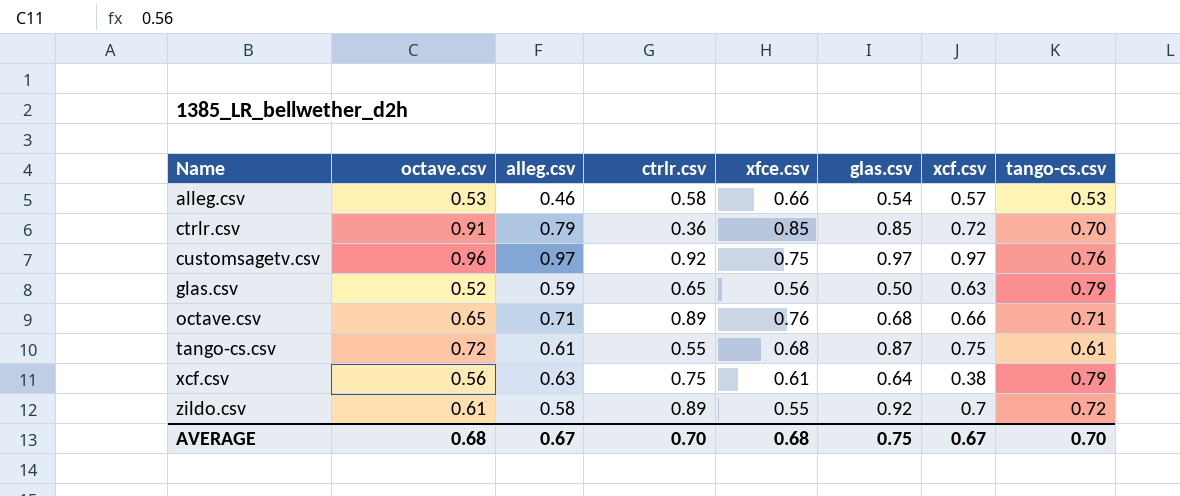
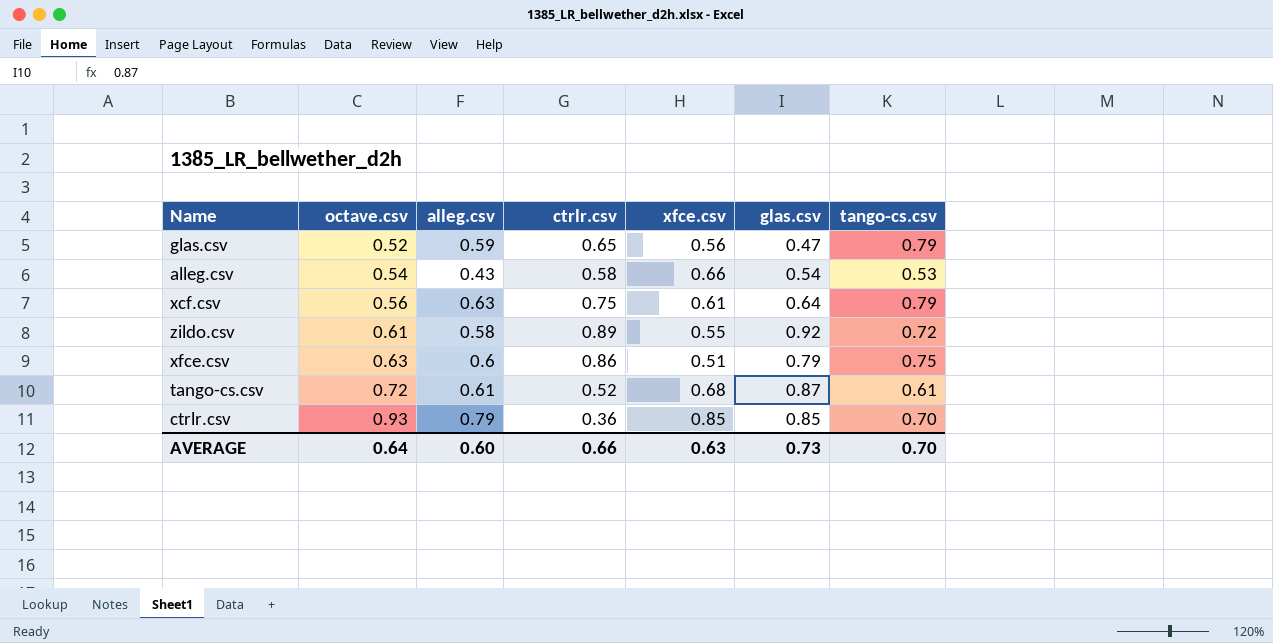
row order: Name ascending -> octave.csv ascending
column xcf.csv | position: 7 -> none
row customsagetv.csv: 0.96 | 0.97 | 0.92 | 0.75 | 0.97 | 0.97 | 0.76 -> none
row octave.csv: 0.65 | 0.71 | 0.89 | 0.76 | 0.68 | 0.66 | 0.71 -> none
glas.csv | glas.csv: 0.50 -> 0.47
alleg.csv | octave.csv: 0.53 -> 0.54
alleg.csv | alleg.csv: 0.46 -> 0.43
row xfce.csv: none -> 0.63 | 0.6 | 0.86 | 0.51 | 0.79 | 0.75
tango-cs.csv | ctrlr.csv: 0.55 -> 0.52
ctrlr.csv | octave.csv: 0.91 -> 0.93
AVERAGE | octave.csv: 0.68 -> 0.64
AVERAGE | alleg.csv: 0.67 -> 0.60
AVERAGE | ctrlr.csv: 0.70 -> 0.66
AVERAGE | xfce.csv: 0.68 -> 0.63
AVERAGE | glas.csv: 0.75 -> 0.73

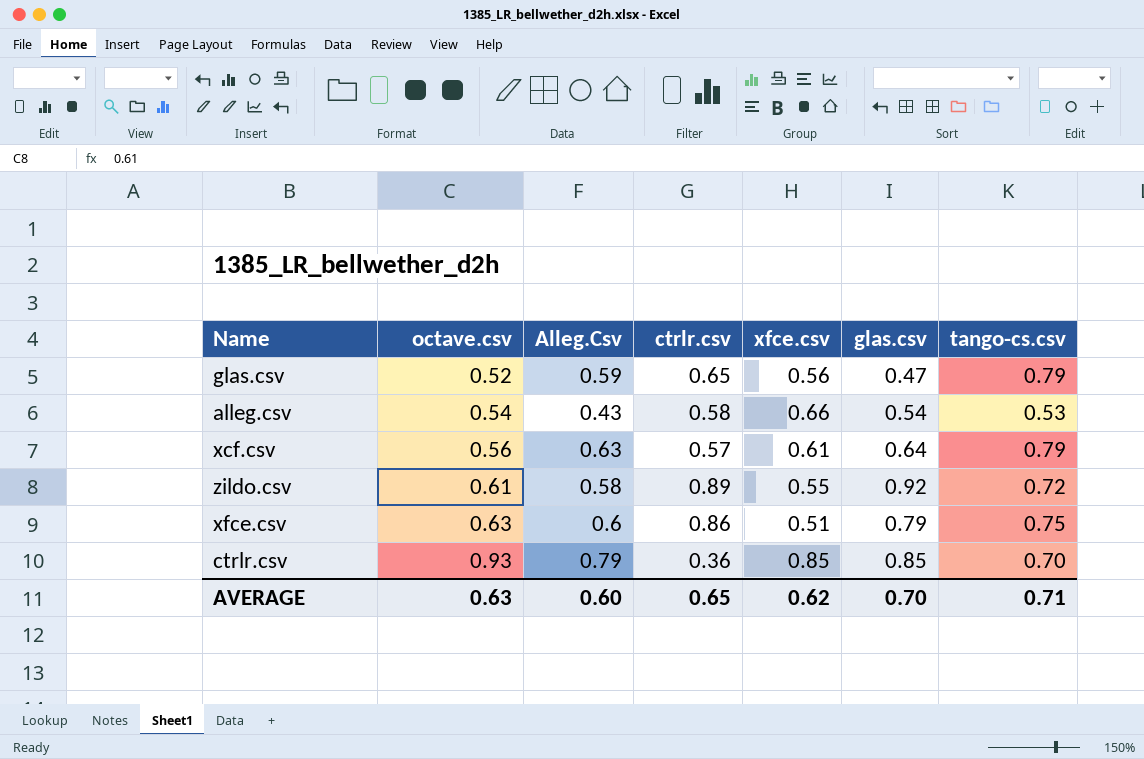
column name: alleg.csv -> Alleg.Csv
row tango-cs.csv: 0.72 | 0.61 | 0.52 | 0.68 | 0.87 | 0.61 -> none
xcf.csv | ctrlr.csv: 0.75 -> 0.57
AVERAGE | octave.csv: 0.64 -> 0.63
AVERAGE | ctrlr.csv: 0.66 -> 0.65
AVERAGE | xfce.csv: 0.63 -> 0.62
AVERAGE | glas.csv: 0.73 -> 0.70
AVERAGE | tango-cs.csv: 0.70 -> 0.71

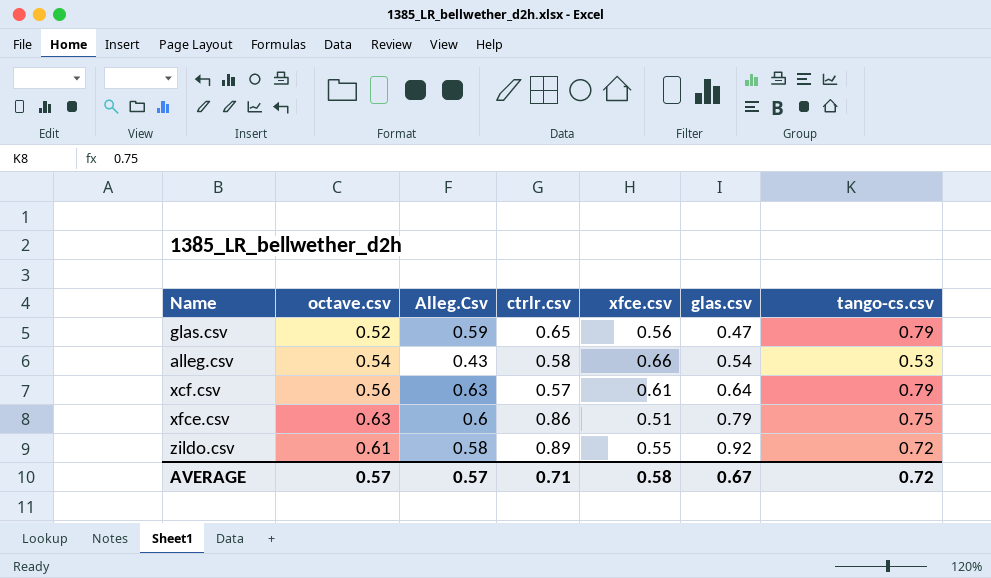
row order: octave.csv ascending -> glas.csv ascending
row ctrlr.csv: 0.93 | 0.79 | 0.36 | 0.85 | 0.85 | 0.70 -> none
AVERAGE | octave.csv: 0.63 -> 0.57
AVERAGE | Alleg.Csv: 0.60 -> 0.57
AVERAGE | ctrlr.csv: 0.65 -> 0.71
AVERAGE | xfce.csv: 0.62 -> 0.58
AVERAGE | glas.csv: 0.70 -> 0.67
AVERAGE | tango-cs.csv: 0.71 -> 0.72

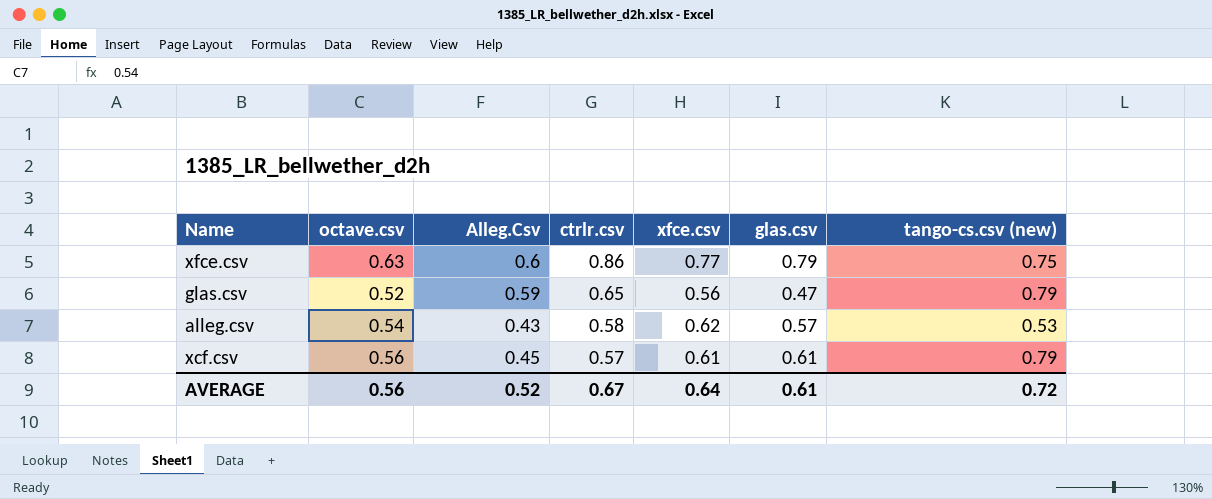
row order: glas.csv ascending -> ctrlr.csv descending
column name: tango-cs.csv -> tango-cs.csv (new)
row zildo.csv: 0.61 | 0.58 | 0.89 | 0.55 | 0.92 | 0.72 -> none
xfce.csv | xfce.csv: 0.51 -> 0.77
alleg.csv | xfce.csv: 0.66 -> 0.62
alleg.csv | glas.csv: 0.54 -> 0.57
xcf.csv | Alleg.Csv: 0.63 -> 0.45
xcf.csv | glas.csv: 0.64 -> 0.61
AVERAGE | octave.csv: 0.57 -> 0.56
AVERAGE | Alleg.Csv: 0.57 -> 0.52
AVERAGE | ctrlr.csv: 0.71 -> 0.67
AVERAGE | xfce.csv: 0.58 -> 0.64
AVERAGE | glas.csv: 0.67 -> 0.61

